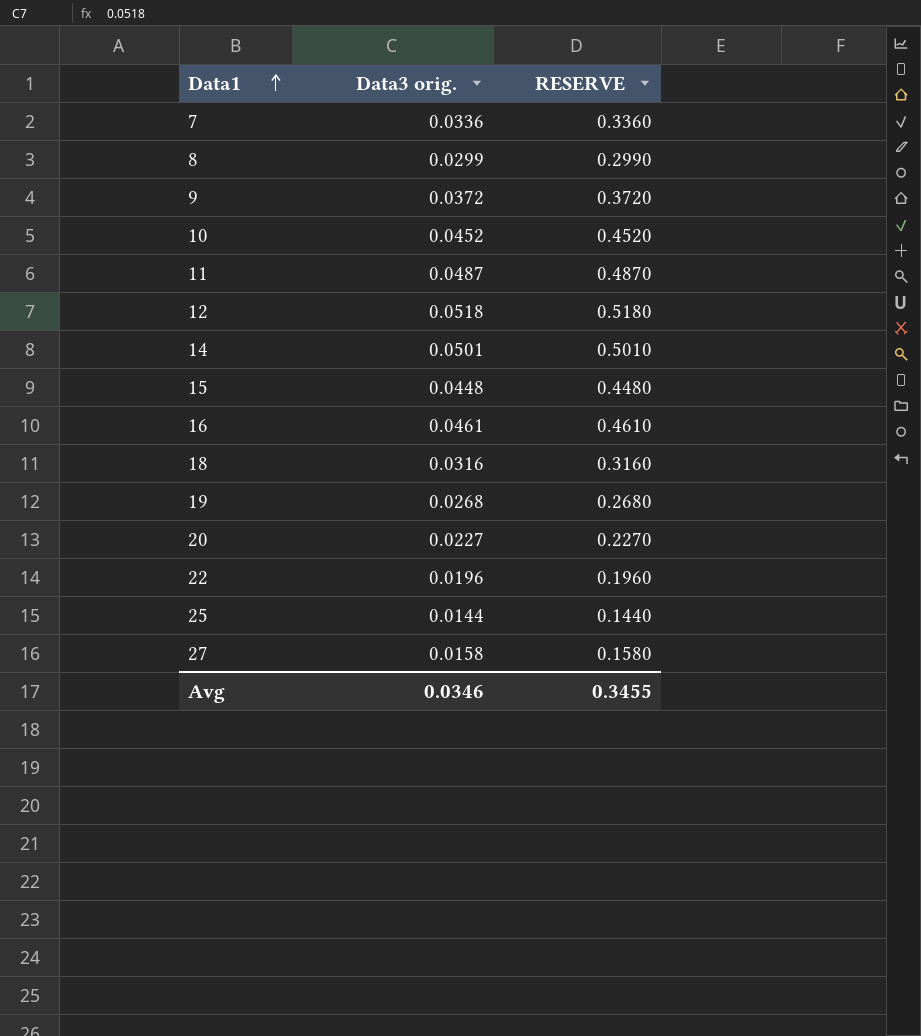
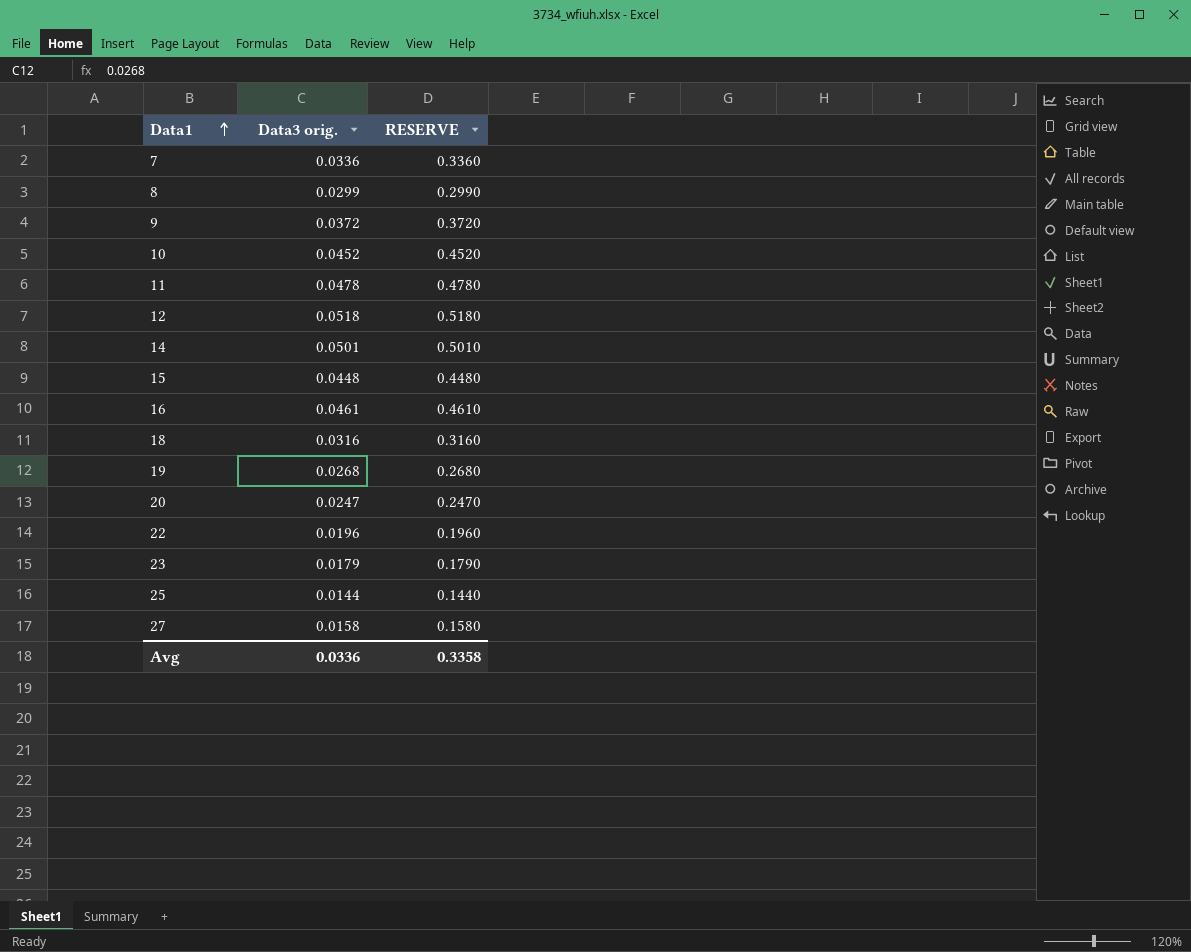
11 | Data3 orig.: 0.0487 -> 0.0478
11 | RESERVE: 0.4870 -> 0.4780
20 | Data3 orig.: 0.0227 -> 0.0247
20 | RESERVE: 0.2270 -> 0.2470
row 23: none -> 0.0179 | 0.1790
Avg | Data3 orig.: 0.0346 -> 0.0336
Avg | RESERVE: 0.3455 -> 0.3358

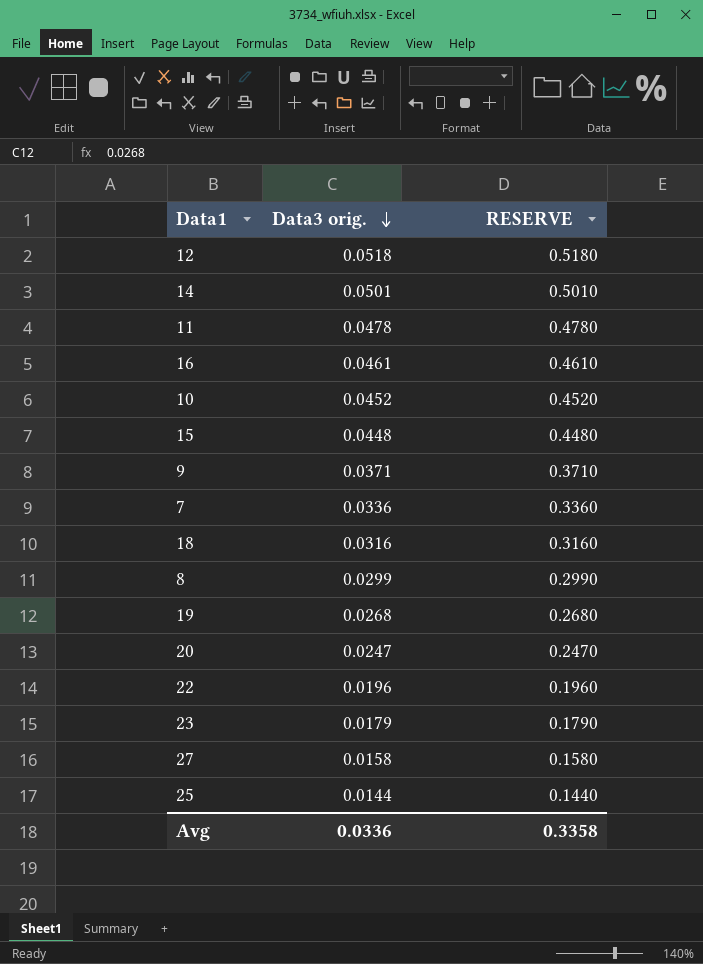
row order: Data1 ascending -> Data3 orig. descending
9 | Data3 orig.: 0.0372 -> 0.0371
9 | RESERVE: 0.3720 -> 0.3710

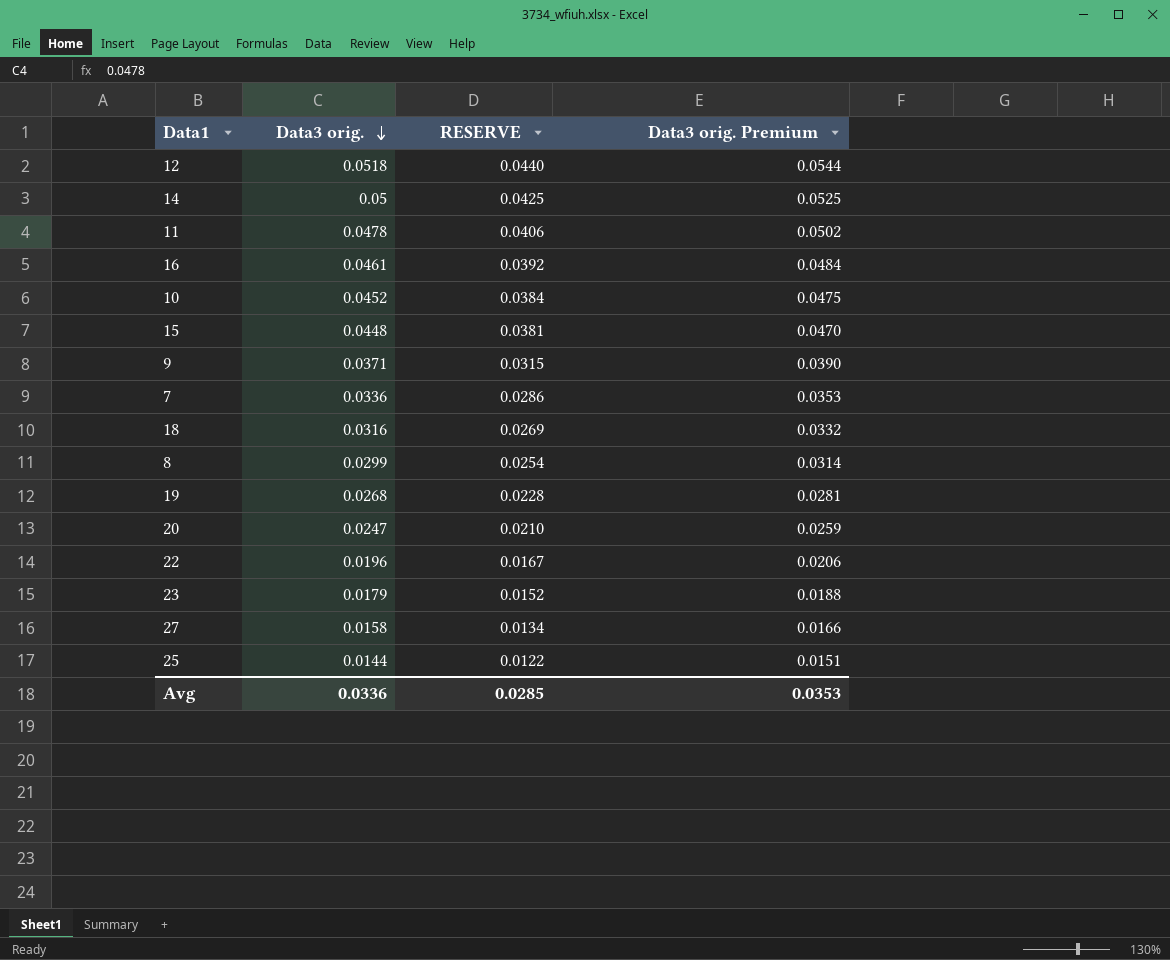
column RESERVE | formula: [Data3 orig.] * 10 -> [Data3 orig.] * 0.85
column Data3 orig. Premium | formula: none -> [Data3 orig.] * 1.05
14 | Data3 orig.: 0.0501 -> 0.05
Avg | RESERVE: 0.3358 -> 0.0285

